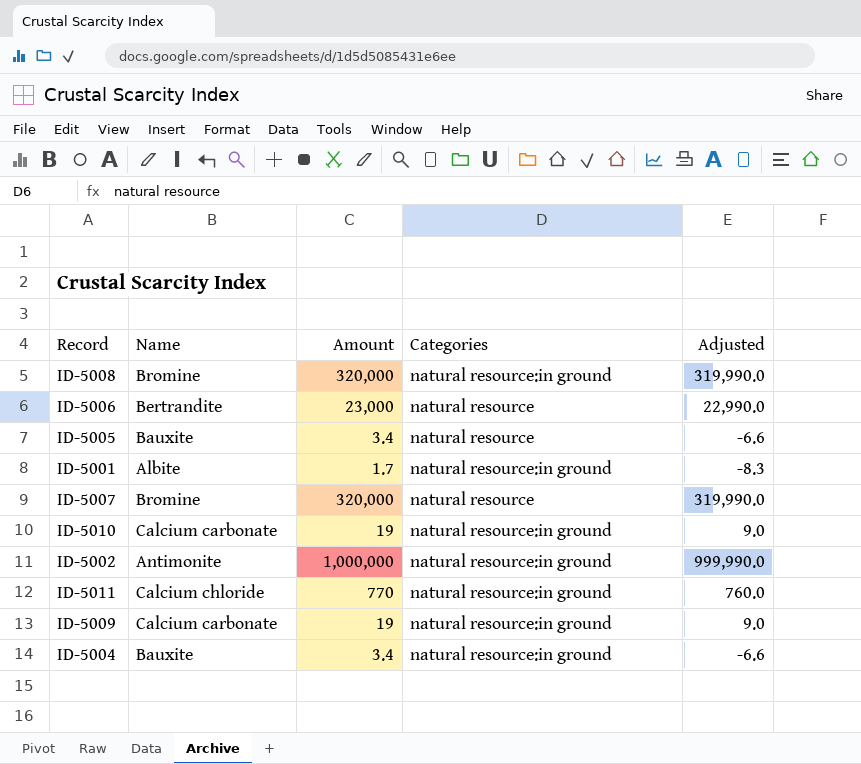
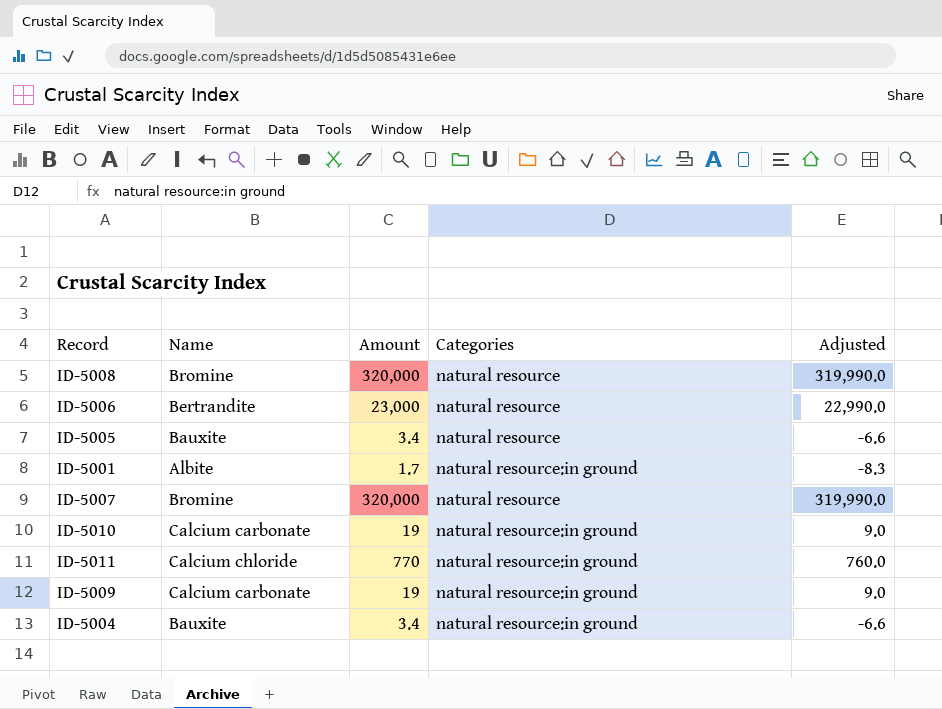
row ID-5002: Antimonite | 1,000,000 | natural resource:in ground | 999,990.0 -> none
ID-5008 | Categories: natural resource:in ground -> natural resource

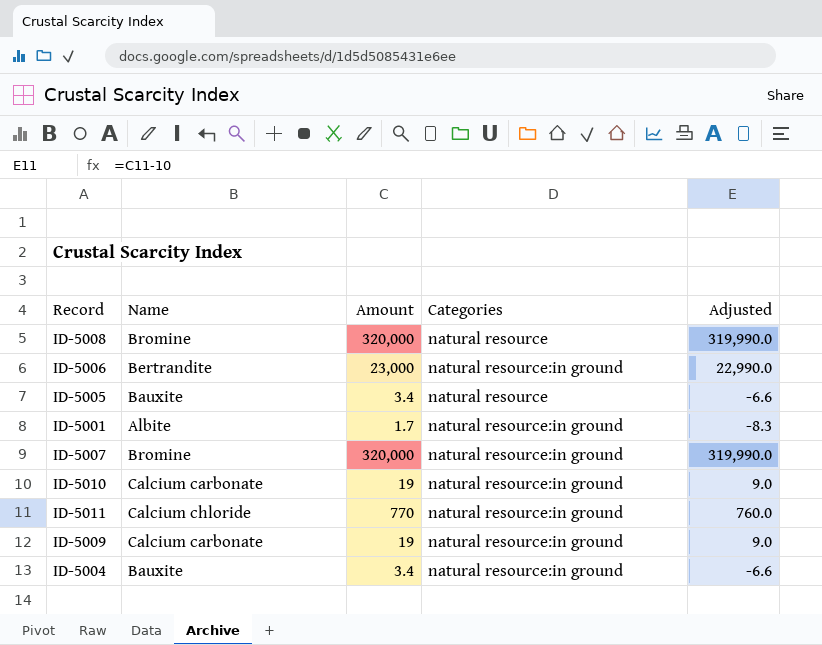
ID-5006 | Categories: natural resource -> natural resource:in ground
ID-5007 | Categories: natural resource -> natural resource:in ground

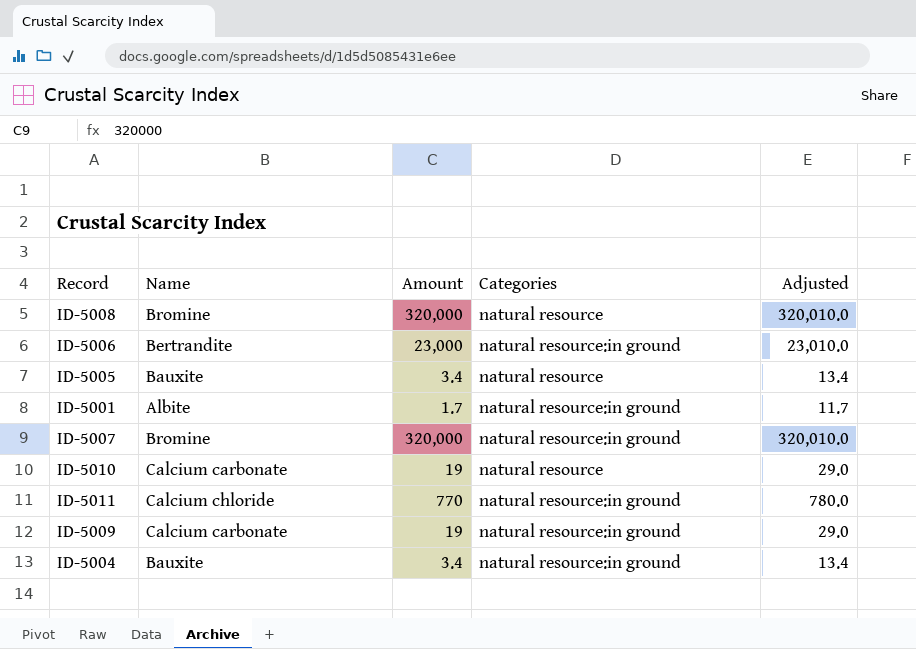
column Adjusted | formula: [Amount] - 10 -> [Amount] + 10
ID-5010 | Categories: natural resource:in ground -> natural resource

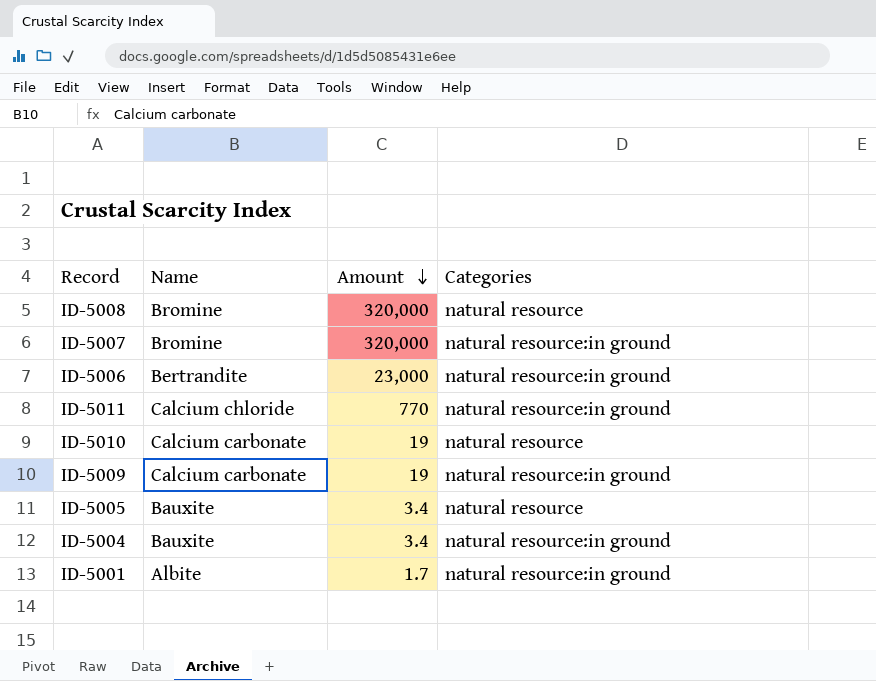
row order: none -> Amount descending
column Adjusted | formula: [Amount] + 10 -> none

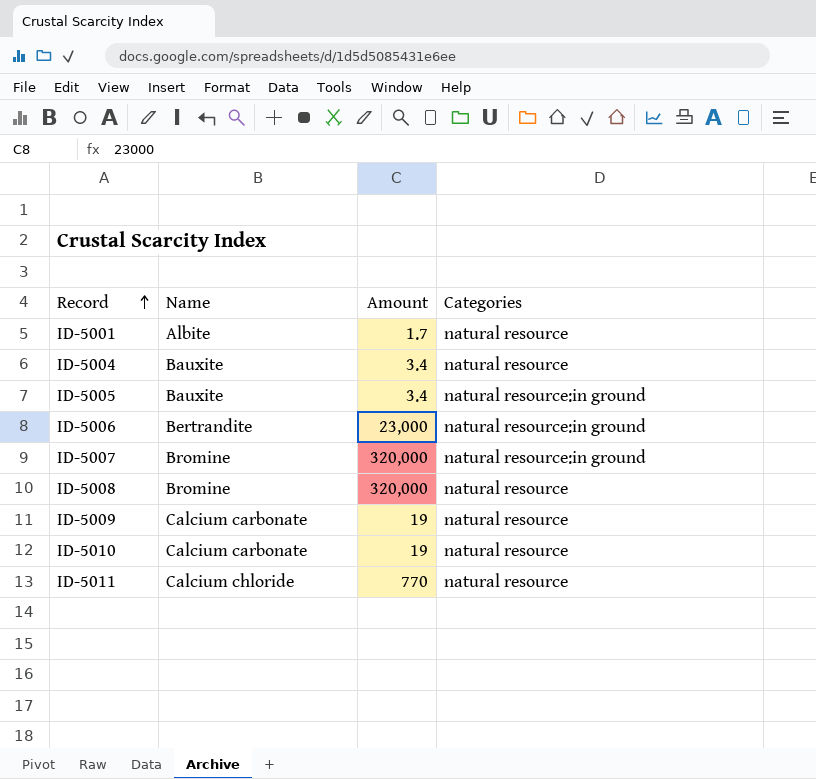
row order: Amount descending -> Record ascending
ID-5001 | Categories: natural resource:in ground -> natural resource
ID-5004 | Categories: natural resource:in ground -> natural resource
ID-5005 | Categories: natural resource -> natural resource:in ground
ID-5009 | Categories: natural resource:in ground -> natural resource
ID-5011 | Categories: natural resource:in ground -> natural resource

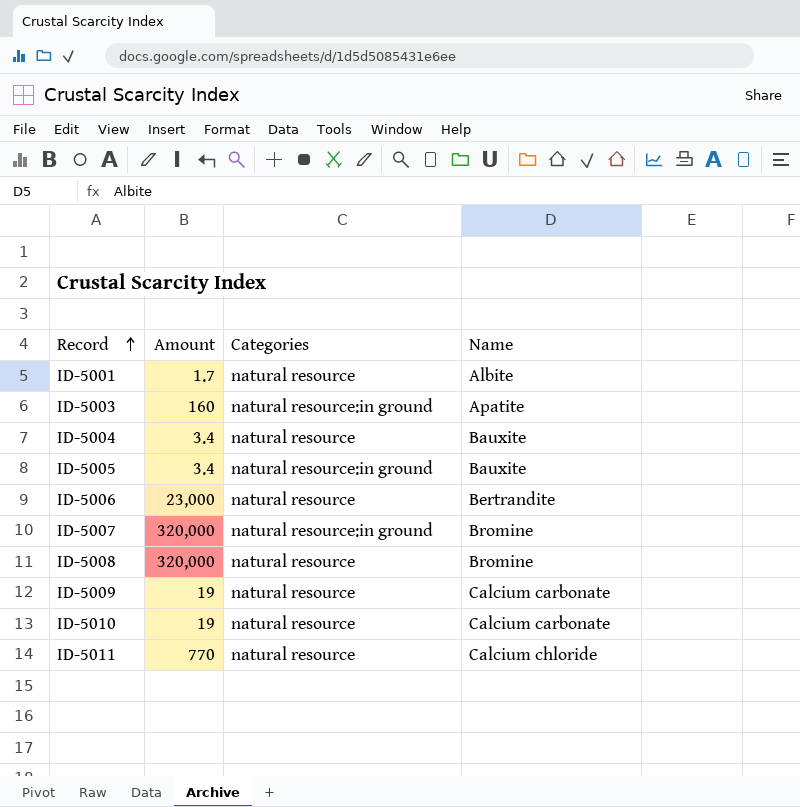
column Name | position: 2 -> 4
row ID-5003: none -> 160 | natural resource:in ground | Apatite
ID-5006 | Categories: natural resource:in ground -> natural resource

